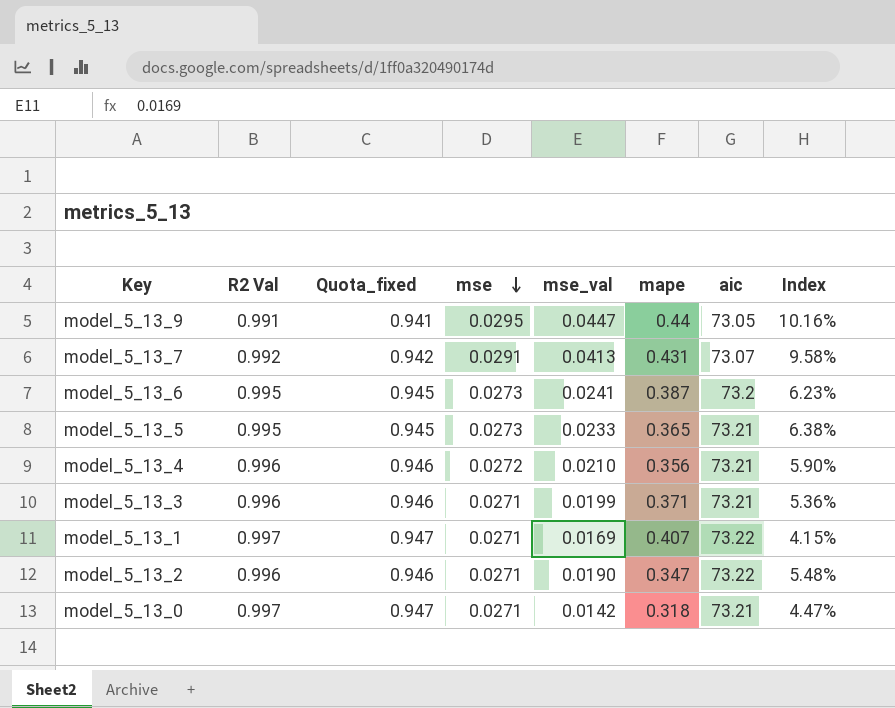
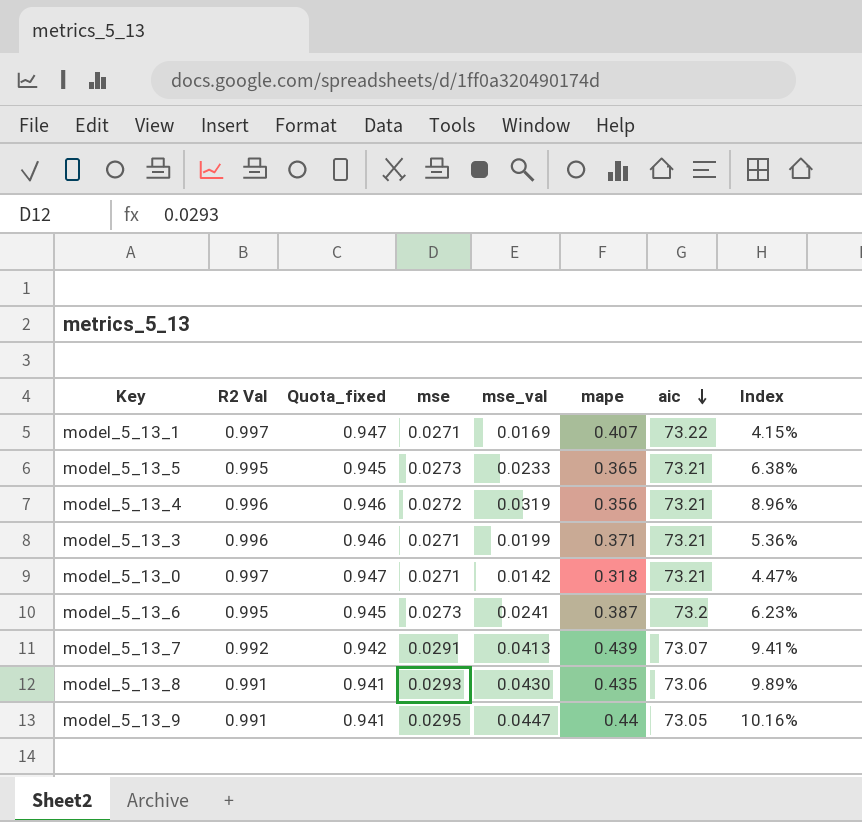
row order: mse descending -> aic descending
row model_5_13_2: 0.996 | 0.946 | 0.0271 | 0.0190 | 0.347 | 73.22 | 5.48% -> none
model_5_13_4 | mse_val: 0.0210 -> 0.0319
model_5_13_4 | Index: 5.90% -> 8.96%
model_5_13_7 | mape: 0.431 -> 0.439
model_5_13_7 | Index: 9.58% -> 9.41%
row model_5_13_8: none -> 0.991 | 0.941 | 0.0293 | 0.0430 | 0.435 | 73.06 | 9.89%

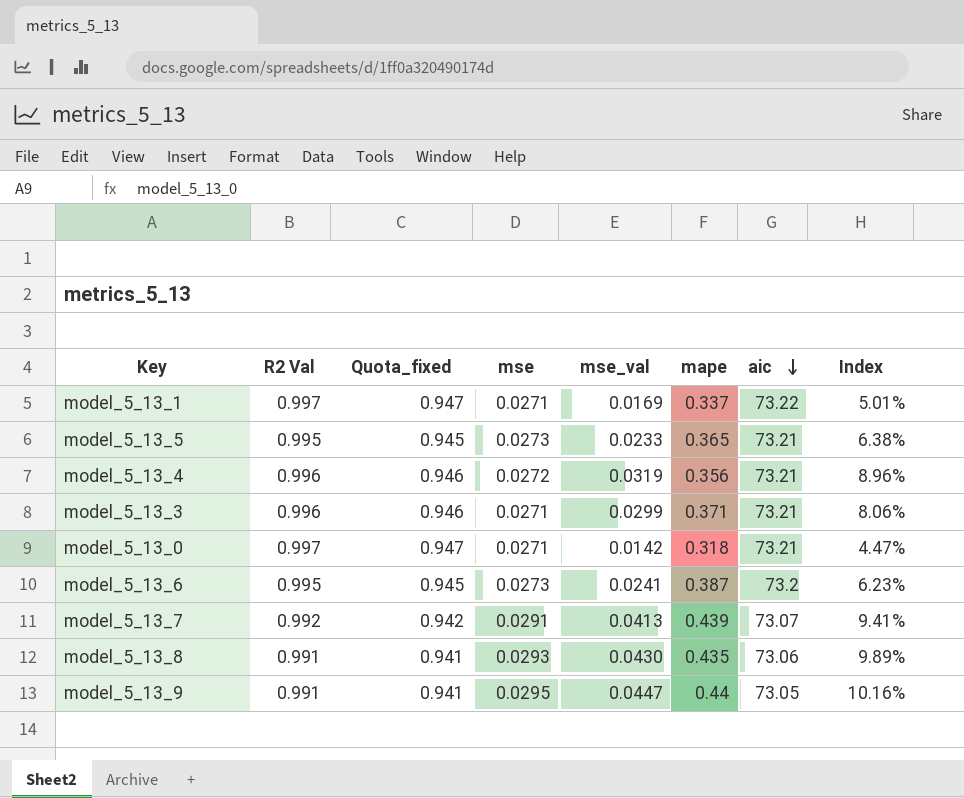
model_5_13_1 | mape: 0.407 -> 0.337
model_5_13_1 | Index: 4.15% -> 5.01%
model_5_13_3 | mse_val: 0.0199 -> 0.0299
model_5_13_3 | Index: 5.36% -> 8.06%

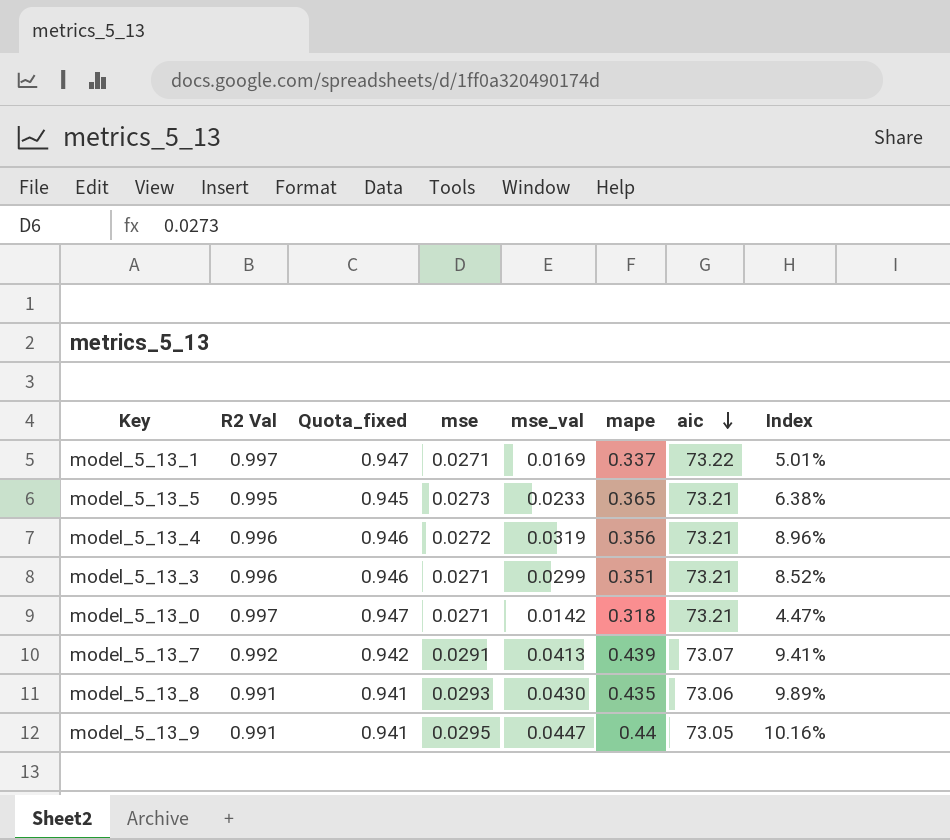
row model_5_13_6: 0.995 | 0.945 | 0.0273 | 0.0241 | 0.387 | 73.2 | 6.23% -> none
model_5_13_3 | mape: 0.371 -> 0.351
model_5_13_3 | Index: 8.06% -> 8.52%

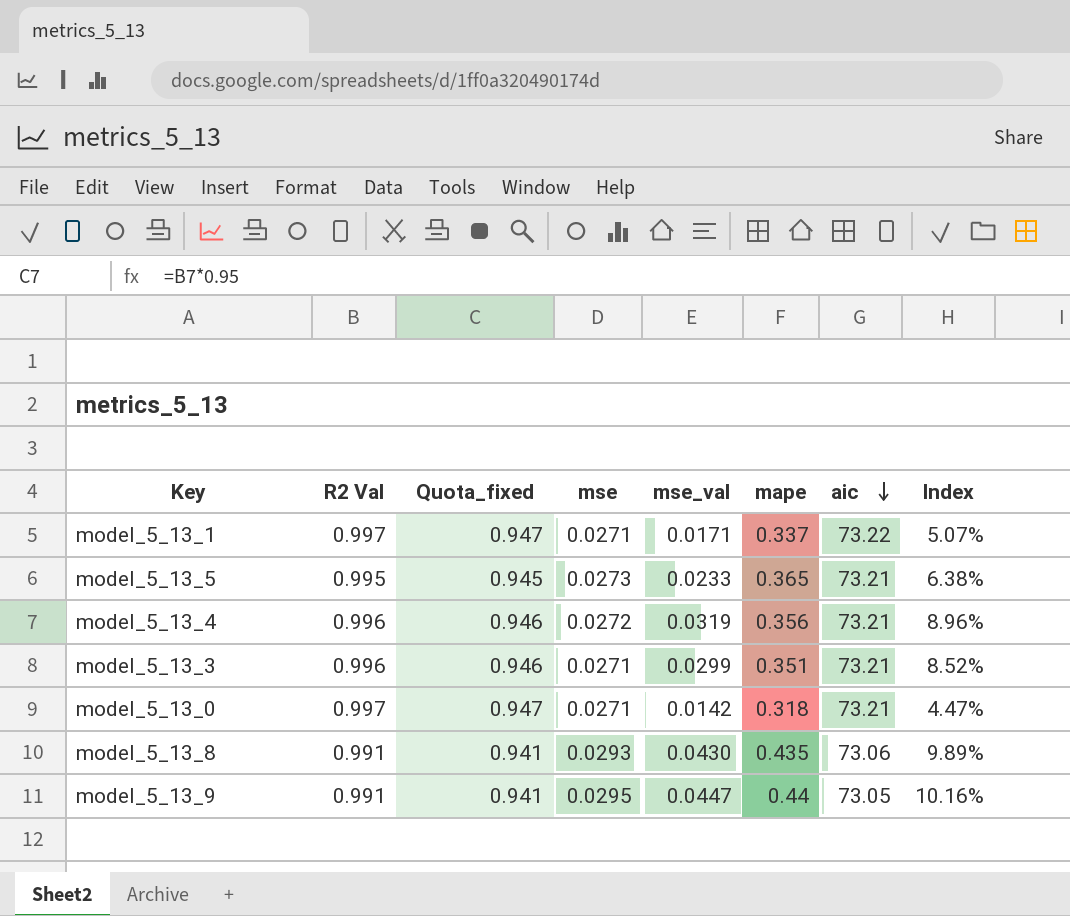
row model_5_13_7: 0.992 | 0.942 | 0.0291 | 0.0413 | 0.439 | 73.07 | 9.41% -> none
model_5_13_1 | mse_val: 0.0169 -> 0.0171
model_5_13_1 | Index: 5.01% -> 5.07%

